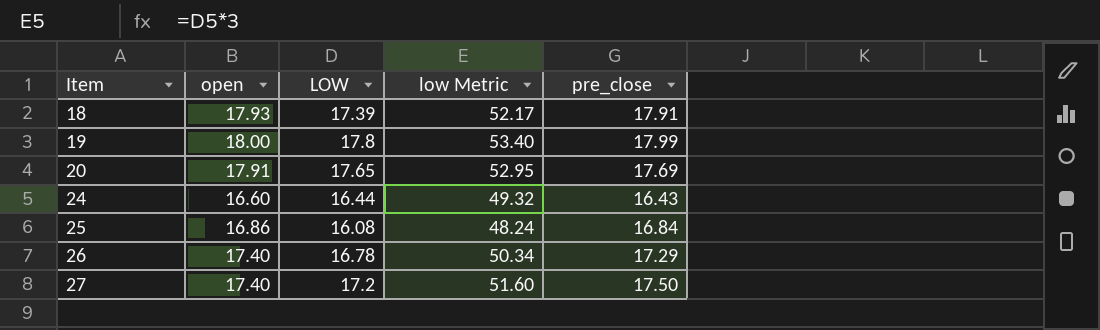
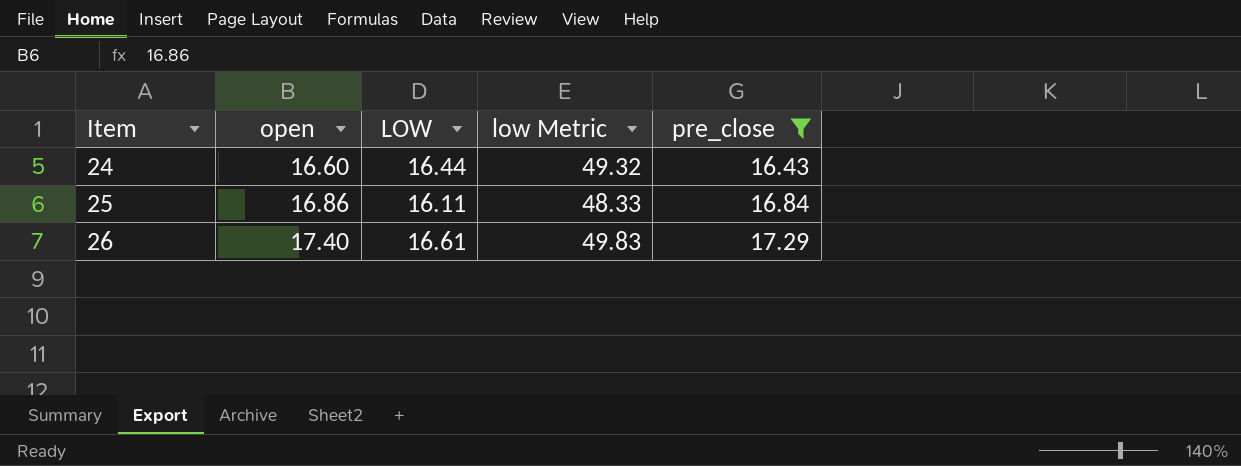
filter: none -> pre_close <= 17.29
25 | LOW: 16.08 -> 16.11
25 | low Metric: 48.24 -> 48.33
26 | LOW: 16.78 -> 16.61
26 | low Metric: 50.34 -> 49.83

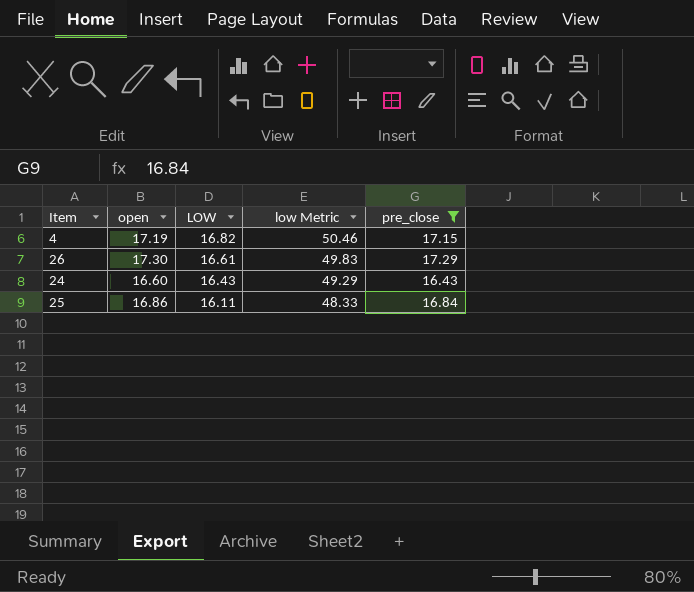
row order: Item ascending -> LOW descending
row 4: none -> 17.19 | 16.82 | 50.46 | 17.15
26 | open: 17.40 -> 17.30
24 | LOW: 16.44 -> 16.43
24 | low Metric: 49.32 -> 49.29

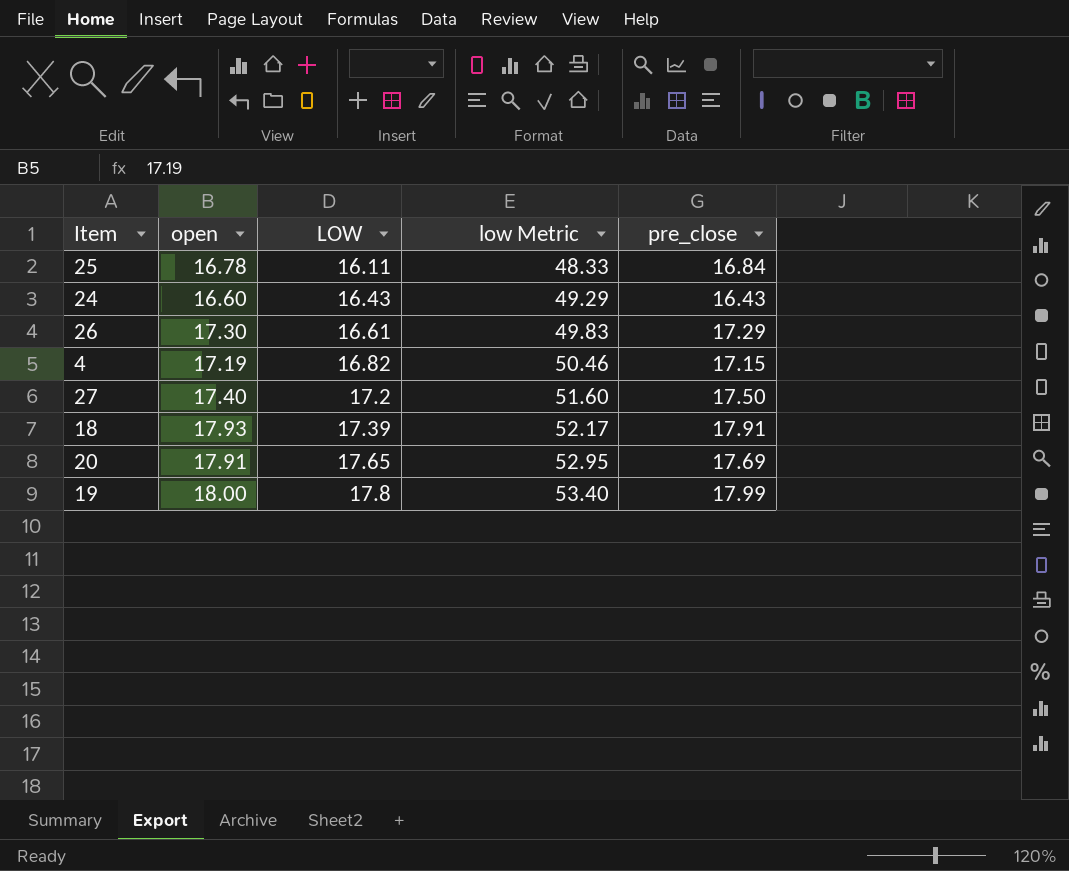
filter: pre_close <= 17.29 -> none
row order: LOW descending -> LOW ascending
25 | open: 16.86 -> 16.78

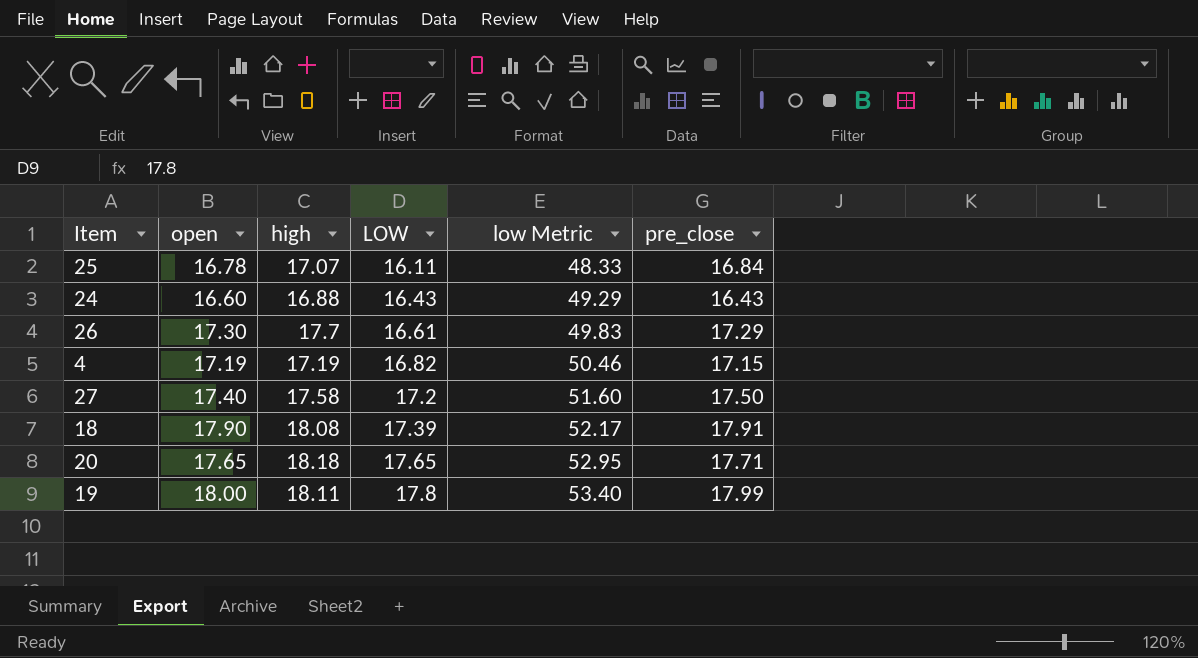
column high | position: none -> 3
18 | open: 17.93 -> 17.90
20 | open: 17.91 -> 17.65
20 | pre_close: 17.69 -> 17.71

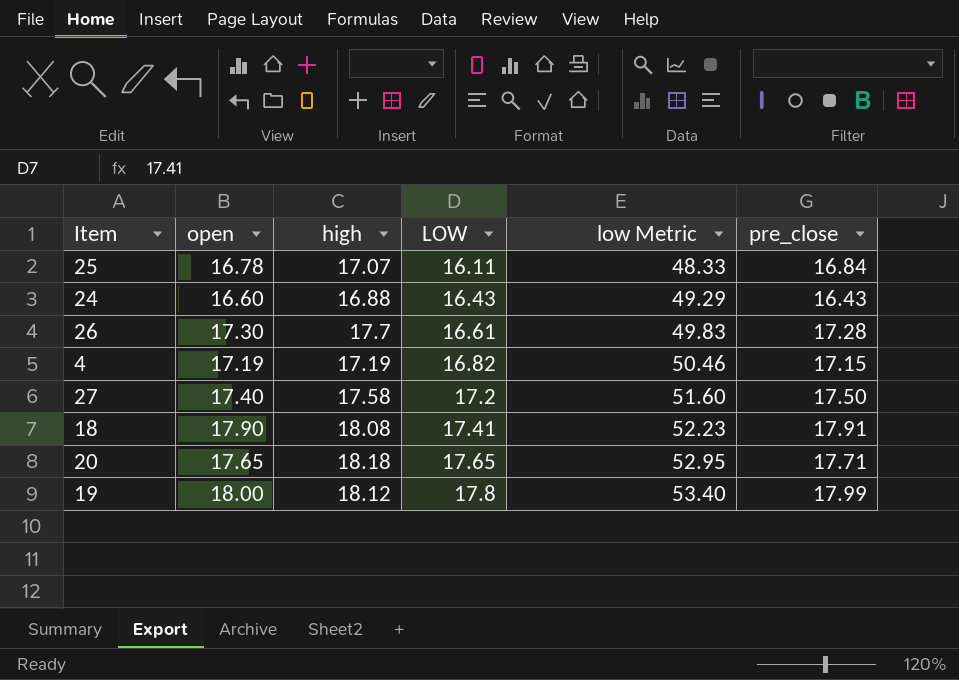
26 | pre_close: 17.29 -> 17.28
18 | LOW: 17.39 -> 17.41
18 | low Metric: 52.17 -> 52.23
19 | high: 18.11 -> 18.12

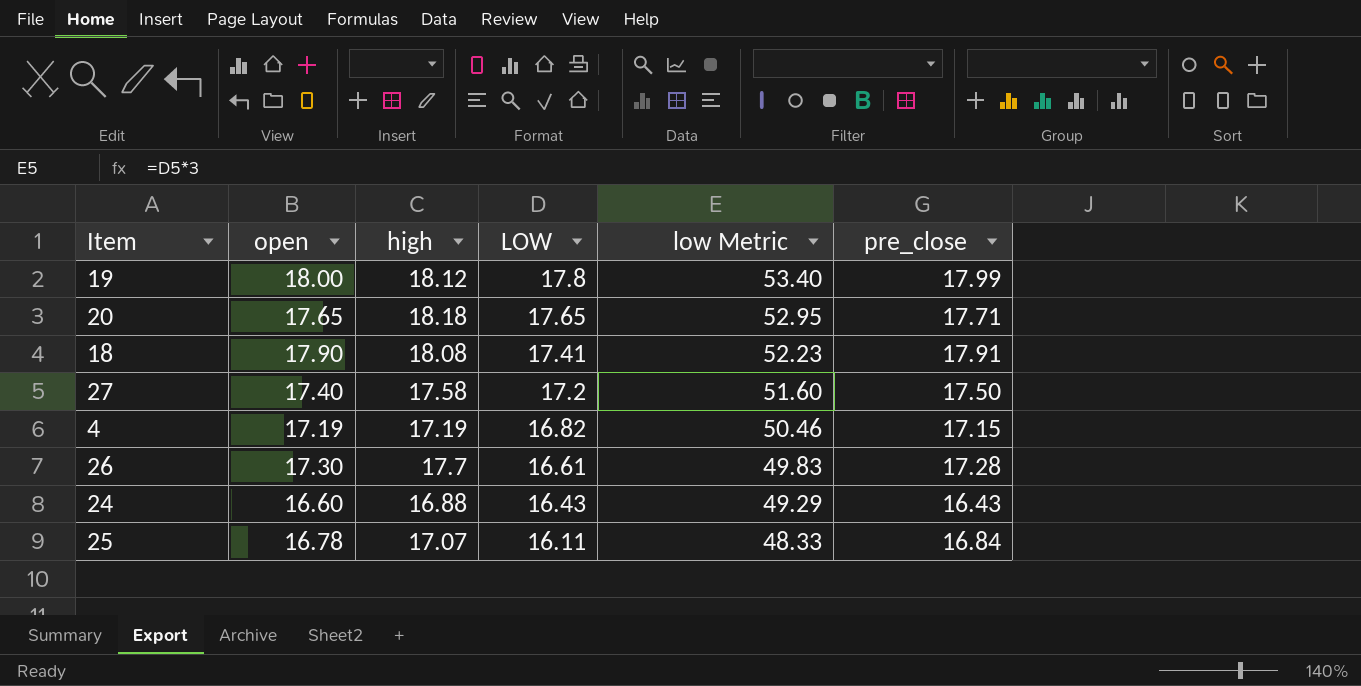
row order: LOW ascending -> LOW descending

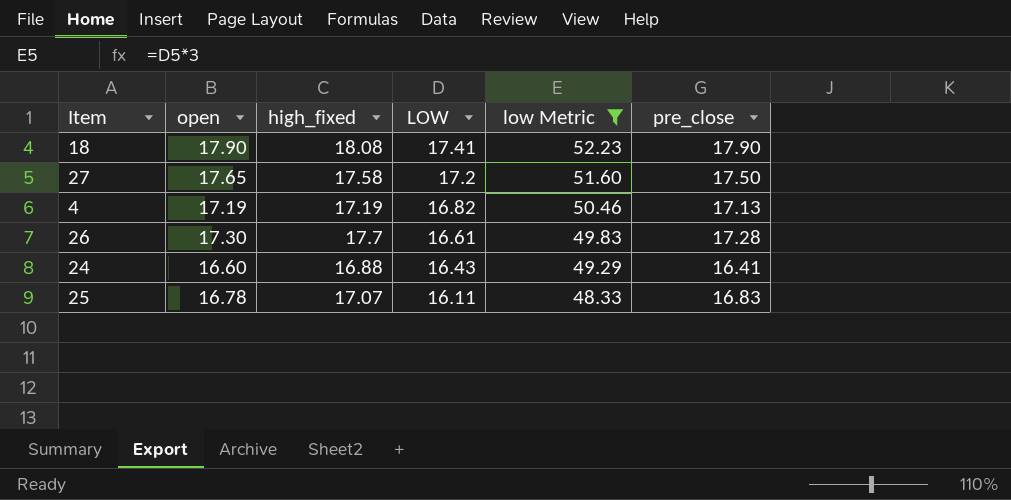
filter: none -> low Metric <= 52.23
column name: high -> high_fixed
18 | pre_close: 17.91 -> 17.90
27 | open: 17.40 -> 17.65
4 | pre_close: 17.15 -> 17.13
24 | pre_close: 16.43 -> 16.41
25 | pre_close: 16.84 -> 16.83

